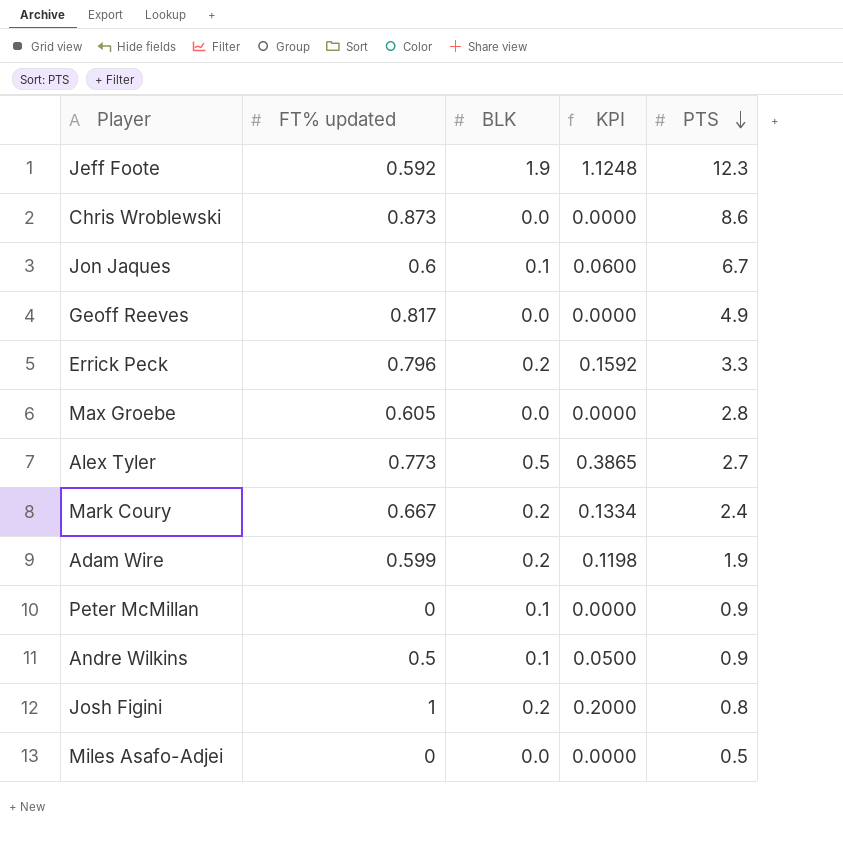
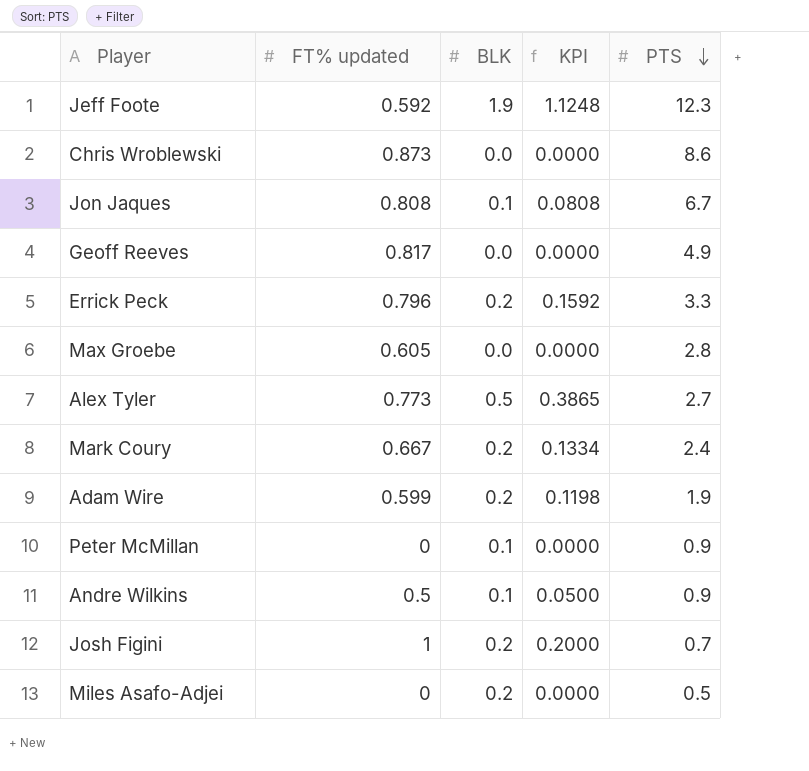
Jon Jaques | FT% updated: 0.6 -> 0.808
Jon Jaques | KPI: 0.0600 -> 0.0808
Josh Figini | PTS: 0.8 -> 0.7
Miles Asafo-Adjei | BLK: 0.0 -> 0.2

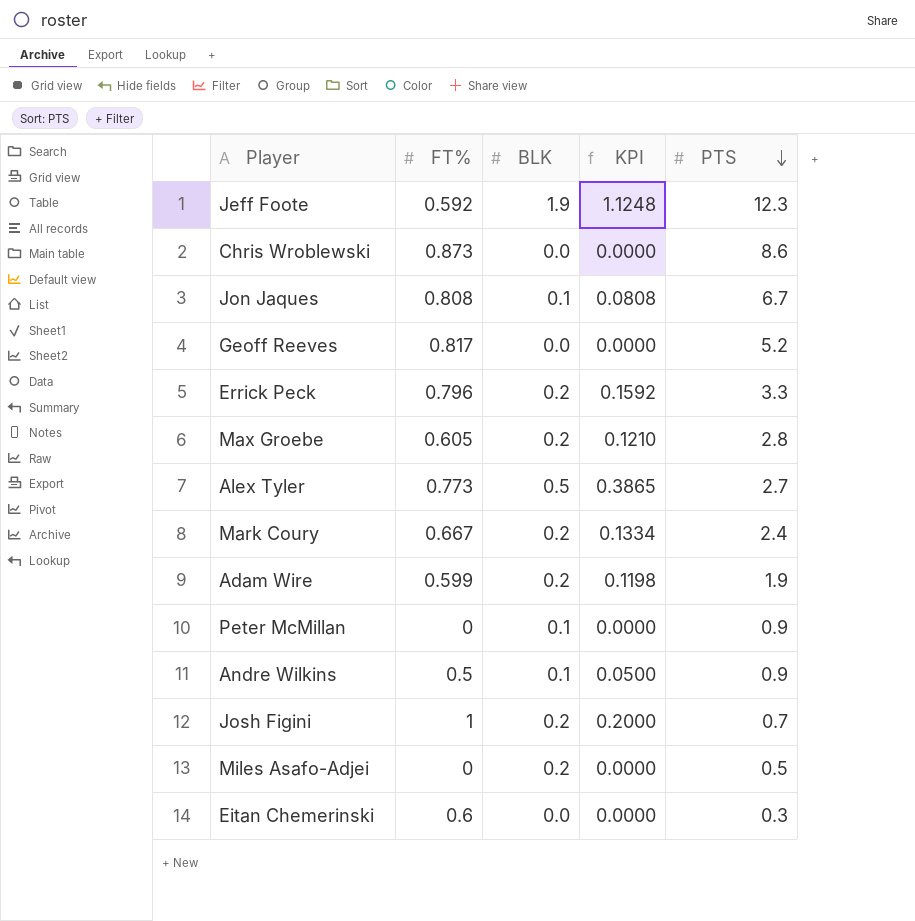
column name: FT% updated -> FT%
Geoff Reeves | PTS: 4.9 -> 5.2
Max Groebe | BLK: 0.0 -> 0.2
Max Groebe | KPI: 0.0000 -> 0.1210
row Eitan Chemerinski: none -> 0.6 | 0.0 | 0.0000 | 0.3

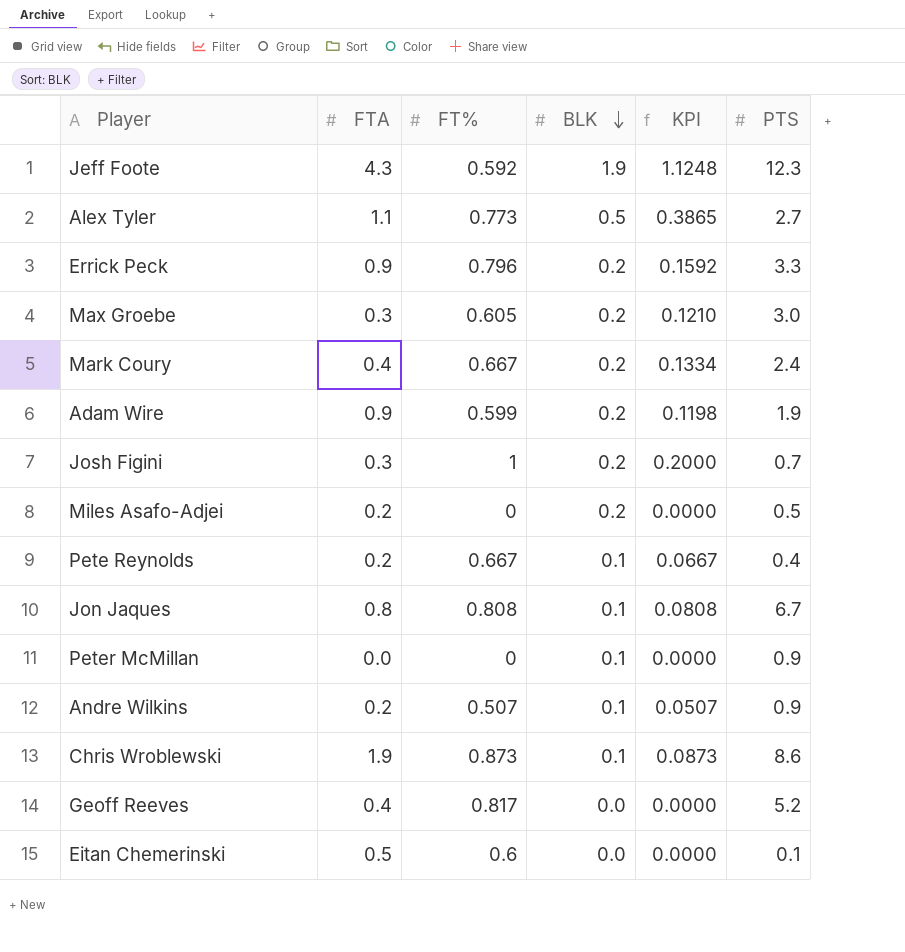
row order: PTS descending -> BLK descending
column FTA | position: none -> 2
Max Groebe | PTS: 2.8 -> 3.0
row Pete Reynolds: none -> 0.2 | 0.667 | 0.1 | 0.0667 | 0.4
Andre Wilkins | FT%: 0.5 -> 0.507
Andre Wilkins | KPI: 0.0500 -> 0.0507
Chris Wroblewski | BLK: 0.0 -> 0.1
Chris Wroblewski | KPI: 0.0000 -> 0.0873
Eitan Chemerinski | PTS: 0.3 -> 0.1

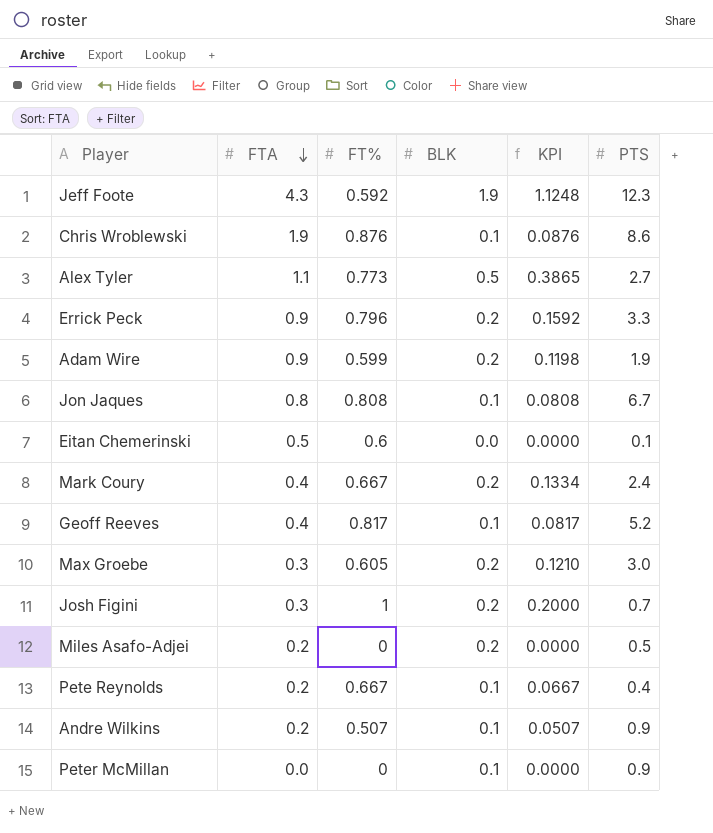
row order: BLK descending -> FTA descending
Chris Wroblewski | FT%: 0.873 -> 0.876
Chris Wroblewski | KPI: 0.0873 -> 0.0876
Geoff Reeves | BLK: 0.0 -> 0.1
Geoff Reeves | KPI: 0.0000 -> 0.0817

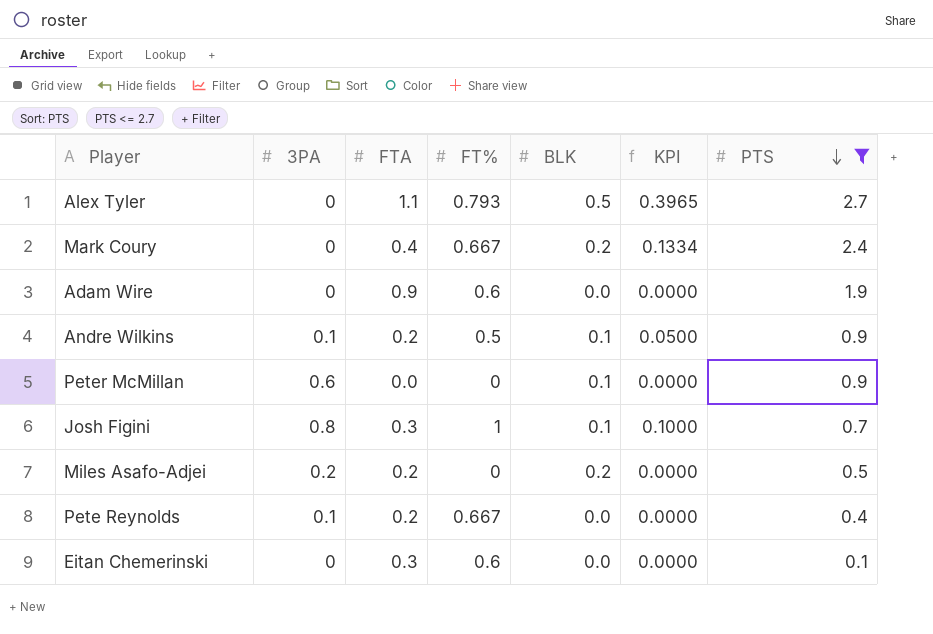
filter: none -> PTS <= 2.7
row order: FTA descending -> PTS descending
column 3PA | position: none -> 2
Alex Tyler | FT%: 0.773 -> 0.793
Alex Tyler | KPI: 0.3865 -> 0.3965
Adam Wire | FT%: 0.599 -> 0.6
Adam Wire | BLK: 0.2 -> 0.0
Adam Wire | KPI: 0.1198 -> 0.0000
Andre Wilkins | FT%: 0.507 -> 0.5
Andre Wilkins | KPI: 0.0507 -> 0.0500
Josh Figini | BLK: 0.2 -> 0.1
Josh Figini | KPI: 0.2000 -> 0.1000
Pete Reynolds | BLK: 0.1 -> 0.0
Pete Reynolds | KPI: 0.0667 -> 0.0000
Eitan Chemerinski | FTA: 0.5 -> 0.3

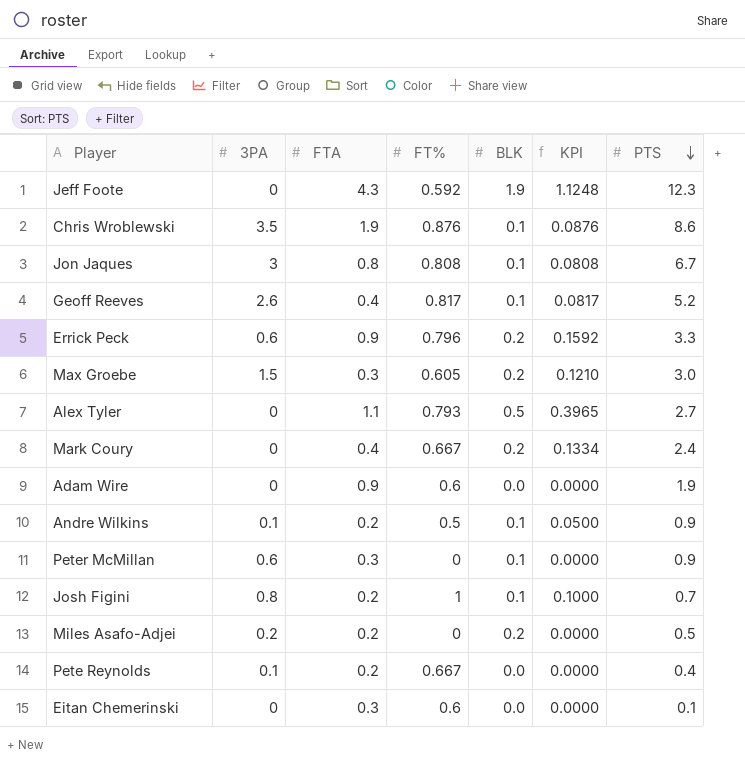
filter: PTS <= 2.7 -> none
Peter McMillan | FTA: 0.0 -> 0.3
Josh Figini | FTA: 0.3 -> 0.2

